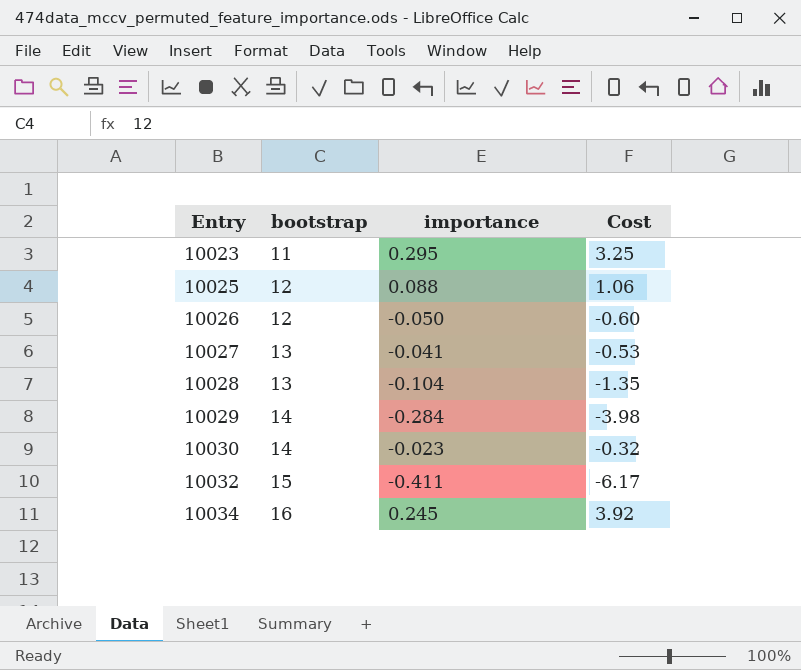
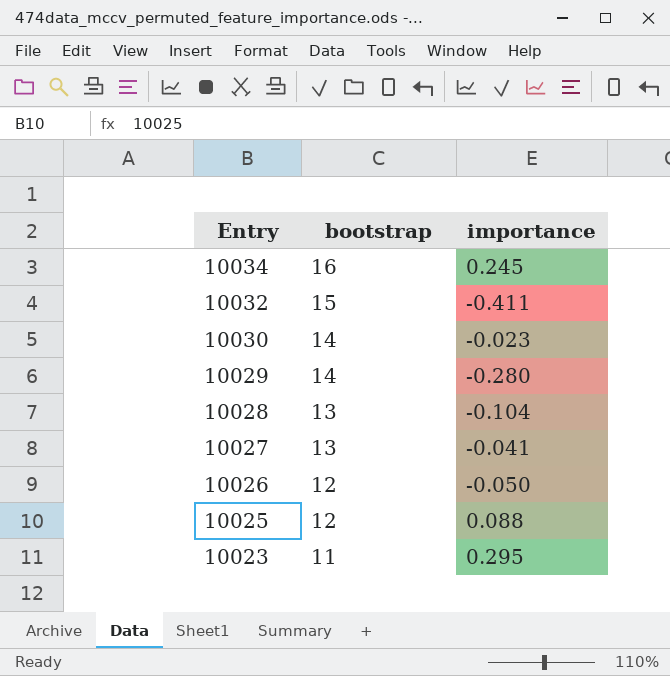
row order: Entry ascending -> Entry descending
column Cost | formula: [bootstrap] * [importance] -> none
10029 | importance: -0.284 -> -0.280

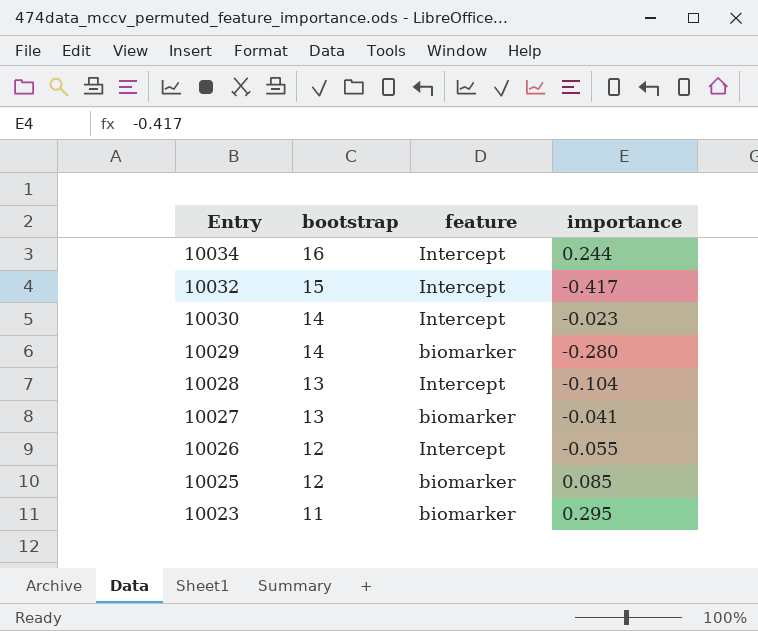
column feature | position: none -> 3
10034 | importance: 0.245 -> 0.244
10032 | importance: -0.411 -> -0.417
10026 | importance: -0.050 -> -0.055
10025 | importance: 0.088 -> 0.085

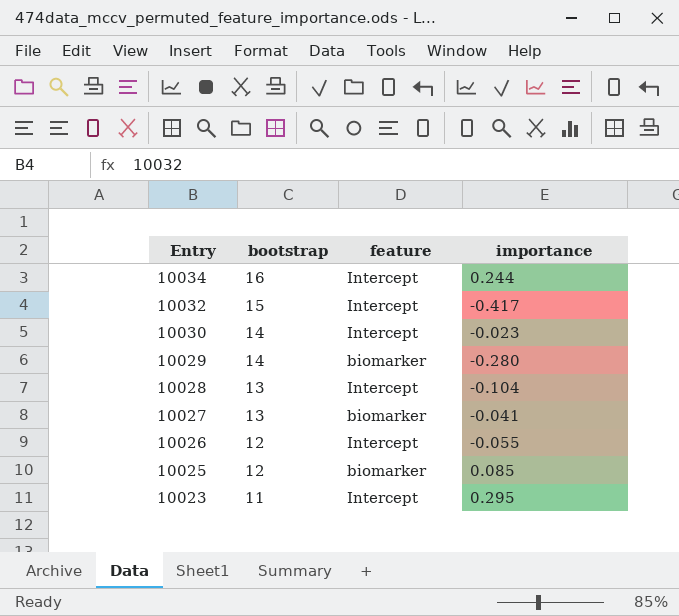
10023 | feature: biomarker -> Intercept

